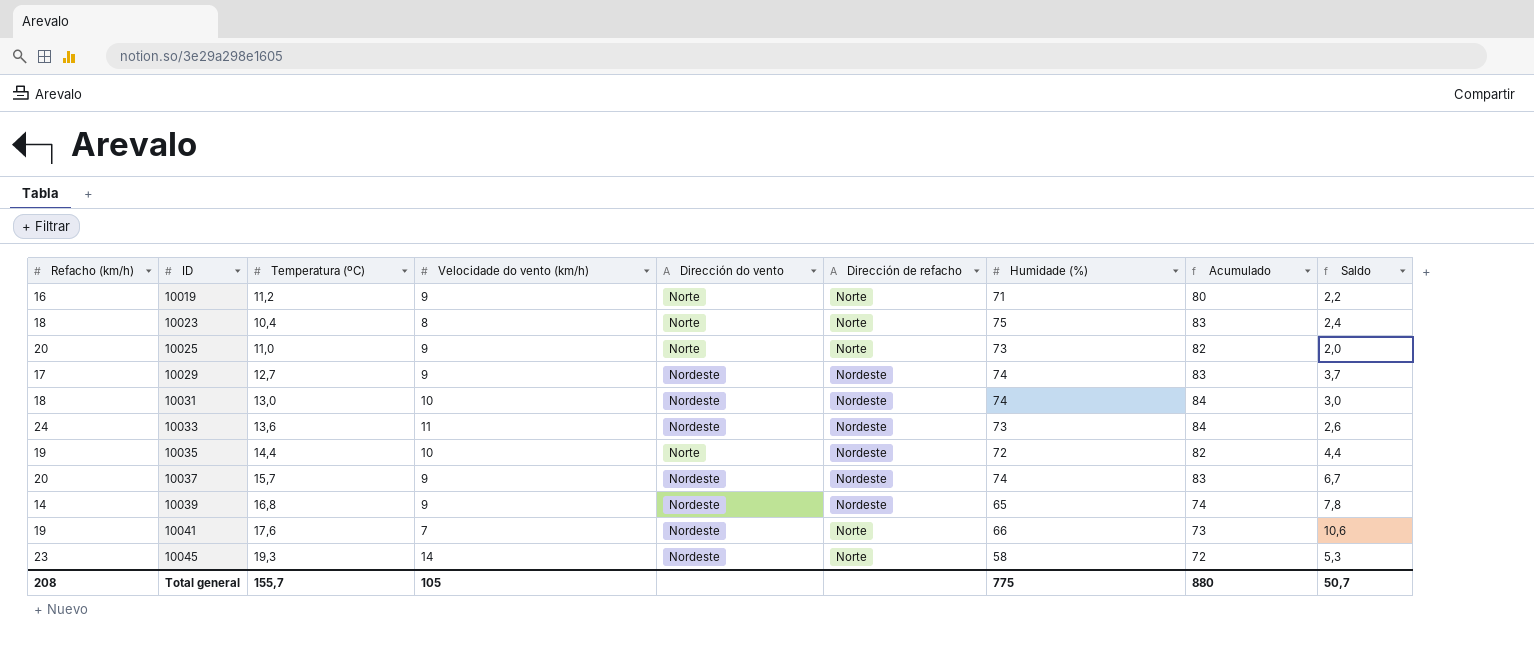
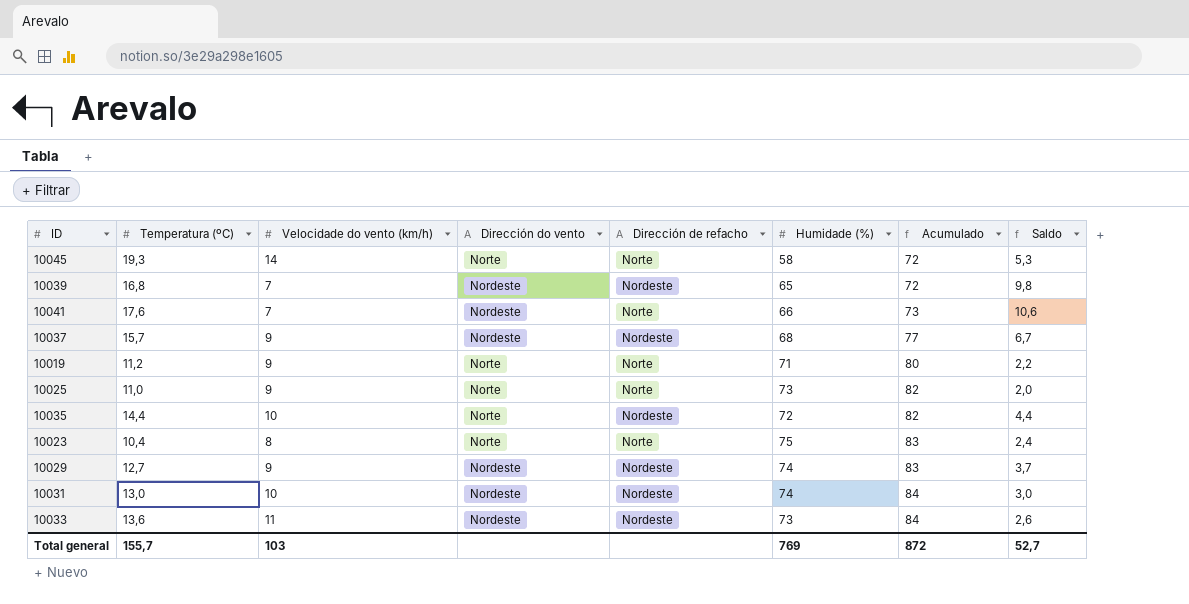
row order: ID ascending -> Acumulado ascending
column Refacho (km/h) | position: 1 -> none
10045 | Dirección do vento: Nordeste -> Norte
10039 | Velocidade do vento (km/h): 9 -> 7
10039 | Acumulado: 74 -> 72
10039 | Saldo: 7,8 -> 9,8
10037 | Humidade (%): 74 -> 68
10037 | Acumulado: 83 -> 77
Total general | Velocidade do vento (km/h): 105 -> 103
Total general | Humidade (%): 775 -> 769
Total general | Acumulado: 880 -> 872
Total general | Saldo: 50,7 -> 52,7

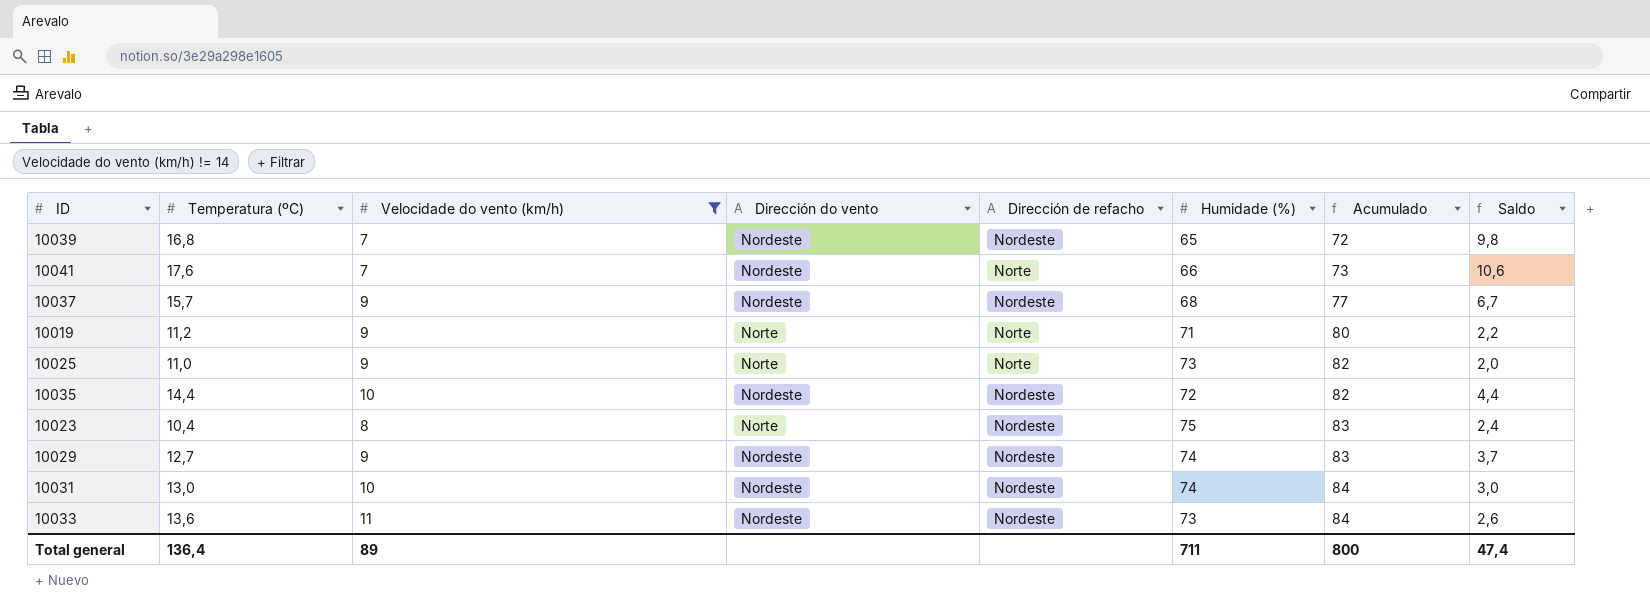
filter: none -> Velocidade do vento (km/h) != 14
10035 | Dirección do vento: Norte -> Nordeste
10023 | Dirección de refacho: Norte -> Nordeste
Total general | Temperatura (ºC): 155,7 -> 136,4
Total general | Velocidade do vento (km/h): 103 -> 89
Total general | Humidade (%): 769 -> 711
Total general | Acumulado: 872 -> 800
Total general | Saldo: 52,7 -> 47,4

